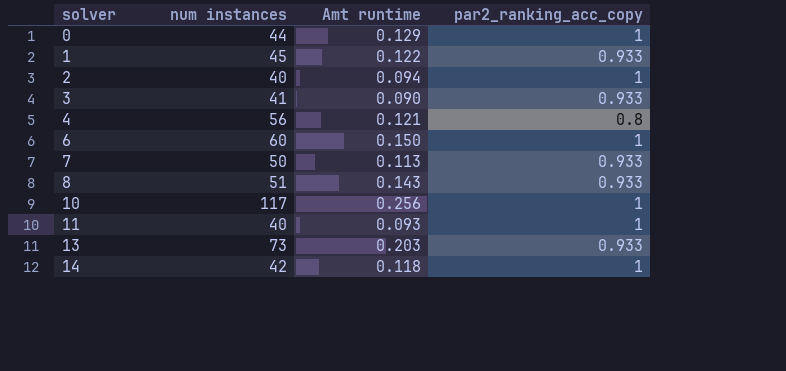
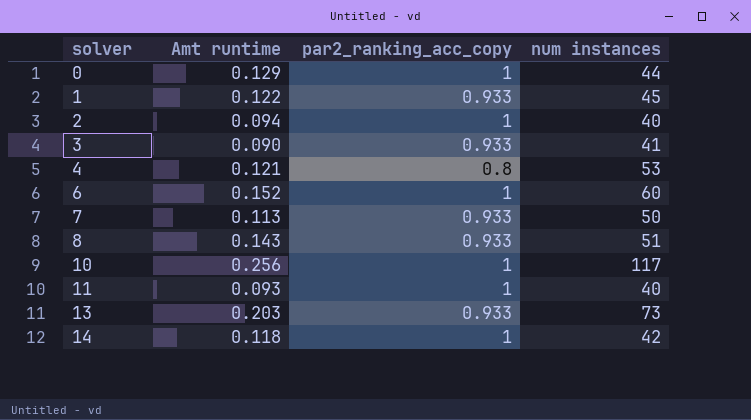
column num instances | position: 2 -> 4
4 | num instances: 56 -> 53
6 | Amt runtime: 0.150 -> 0.152

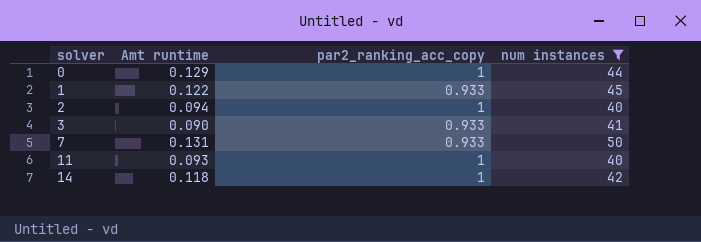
filter: none -> num instances <= 50
7 | Amt runtime: 0.113 -> 0.131

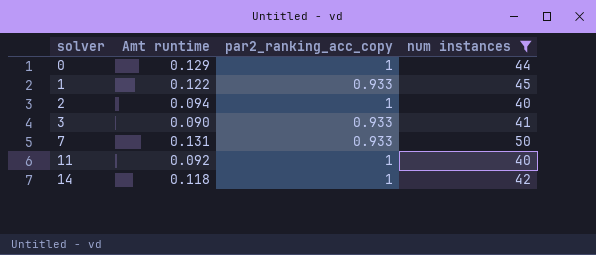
11 | Amt runtime: 0.093 -> 0.092

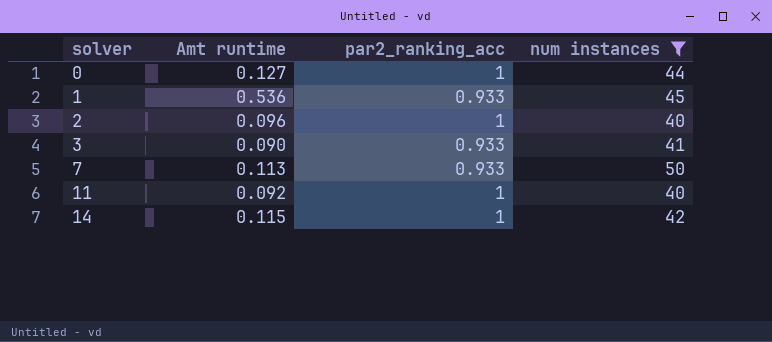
column name: par2_ranking_acc_copy -> par2_ranking_acc
0 | Amt runtime: 0.129 -> 0.127
1 | Amt runtime: 0.122 -> 0.536
2 | Amt runtime: 0.094 -> 0.096
7 | Amt runtime: 0.131 -> 0.113
14 | Amt runtime: 0.118 -> 0.115

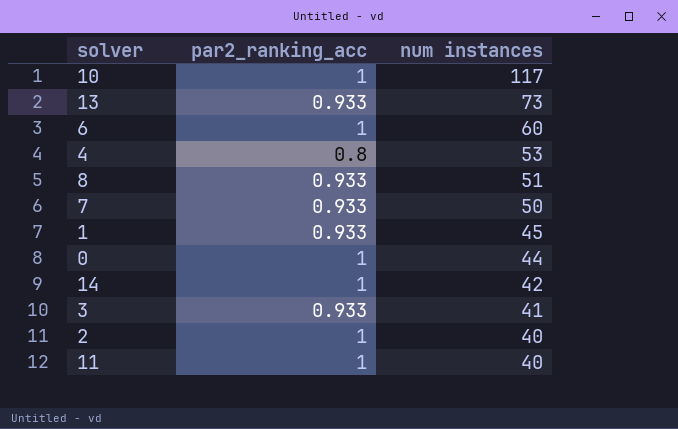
filter: num instances <= 50 -> none
row order: solver ascending -> num instances descending
column Amt runtime | position: 2 -> none

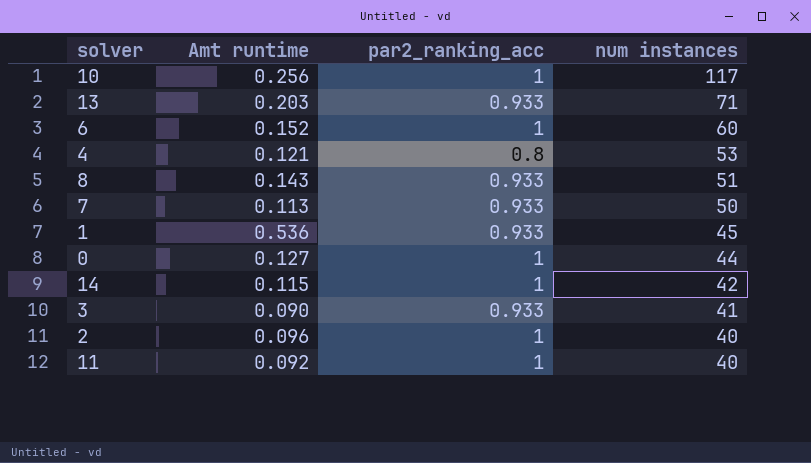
column Amt runtime | position: none -> 2
13 | num instances: 73 -> 71

